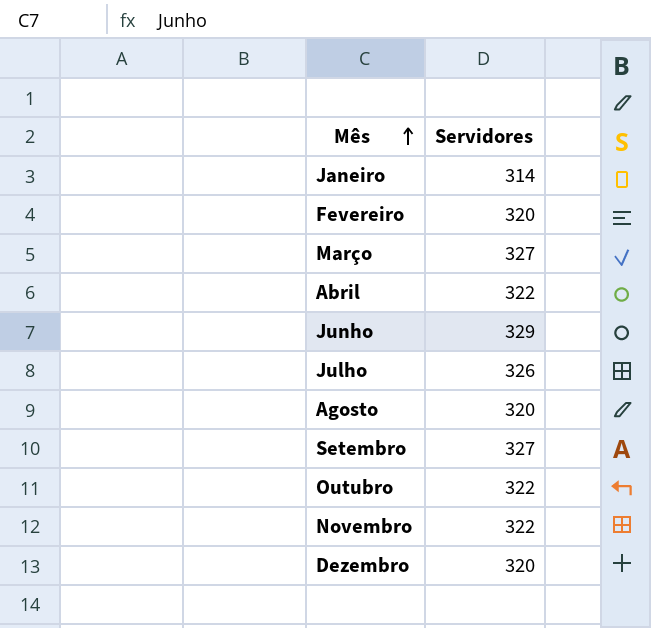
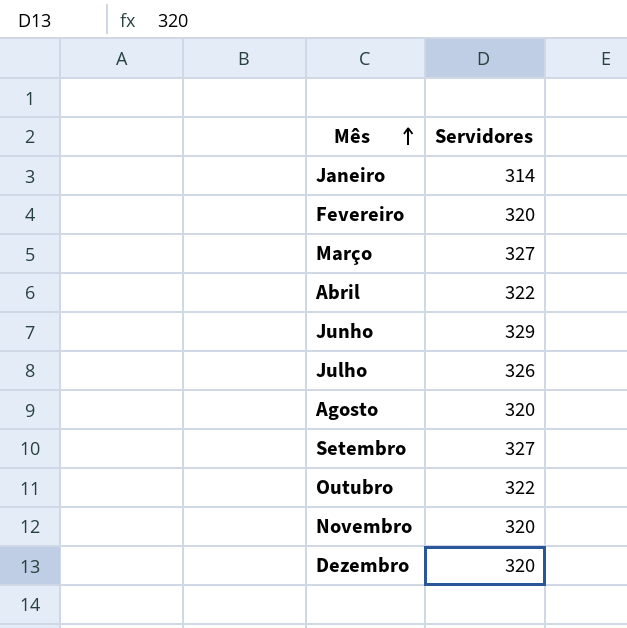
Novembro | Servidores: 322 -> 320

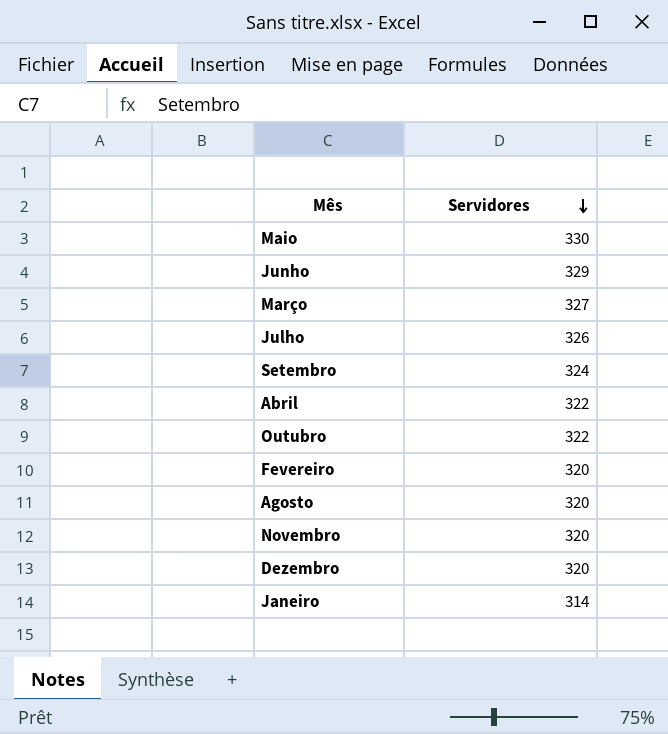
row order: Mês ascending -> Servidores descending
row Maio: none -> 330
Setembro | Servidores: 327 -> 324

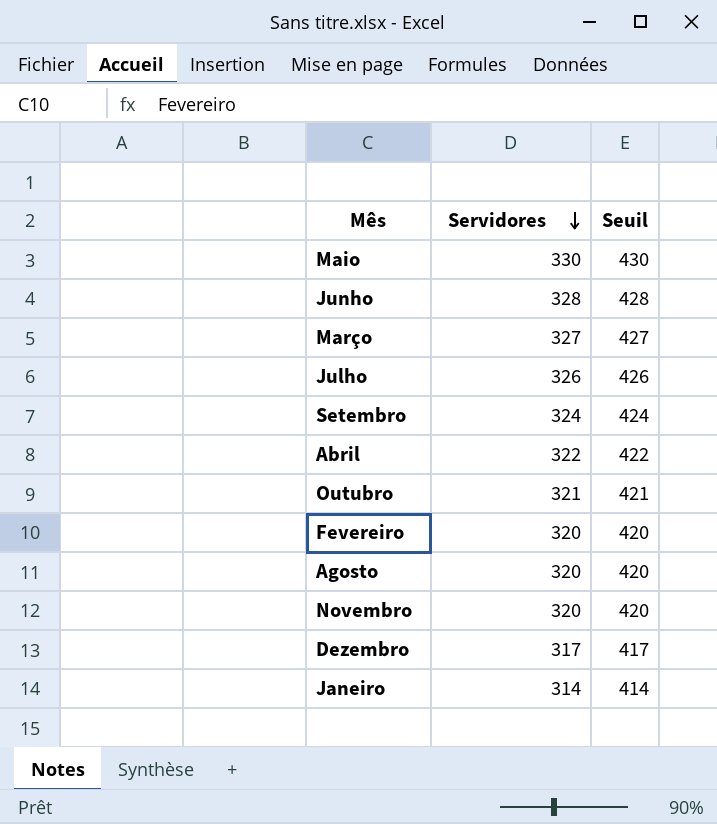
column Seuil | formula: none -> [Servidores] + 100
Junho | Servidores: 329 -> 328
Outubro | Servidores: 322 -> 321
Dezembro | Servidores: 320 -> 317

